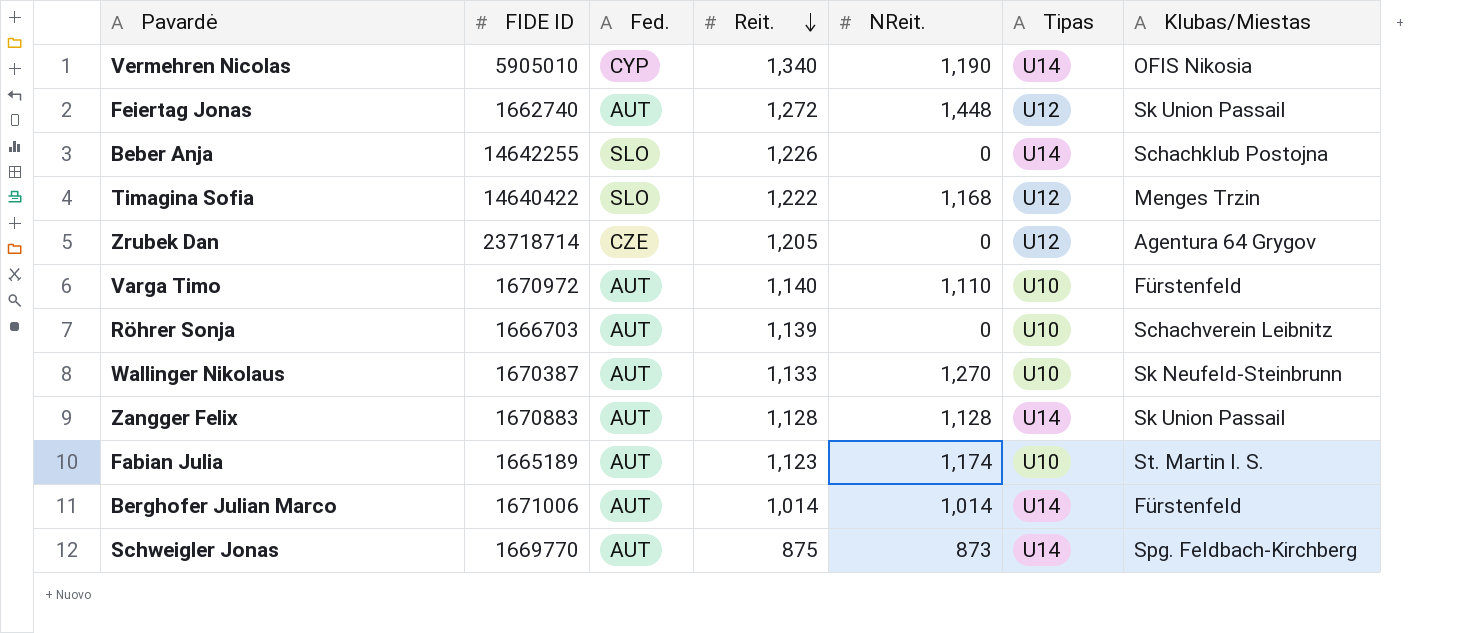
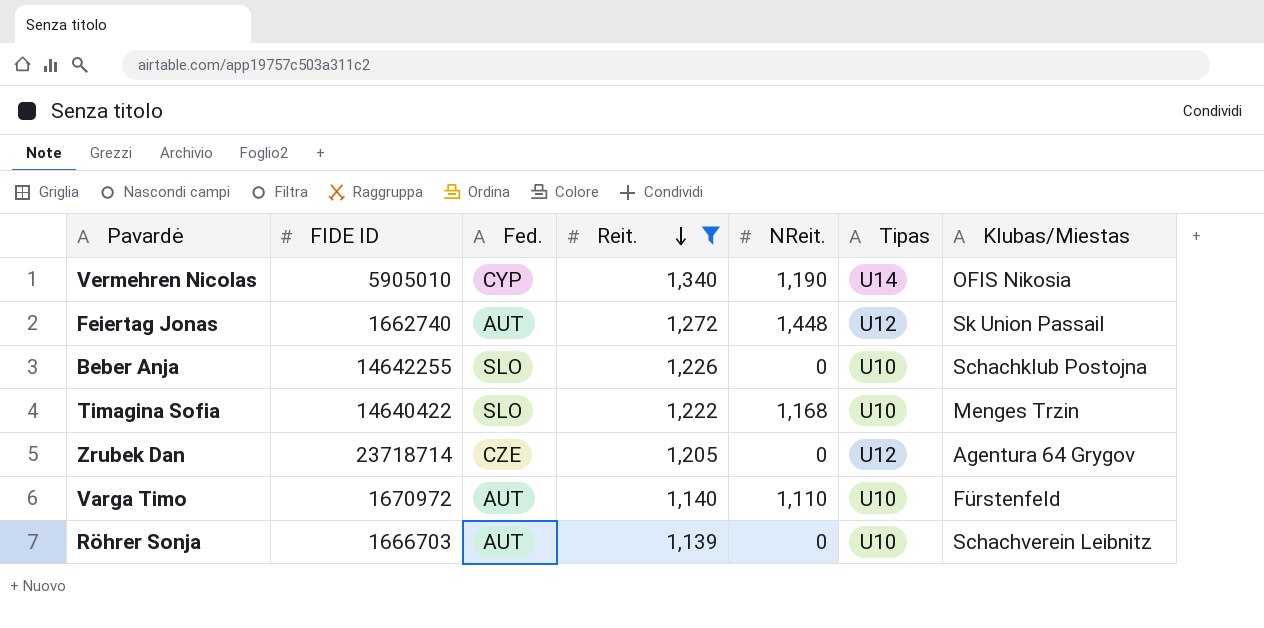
filter: none -> Reit. >= 1,139
Beber Anja | Tipas: U14 -> U10
Timagina Sofia | Tipas: U12 -> U10

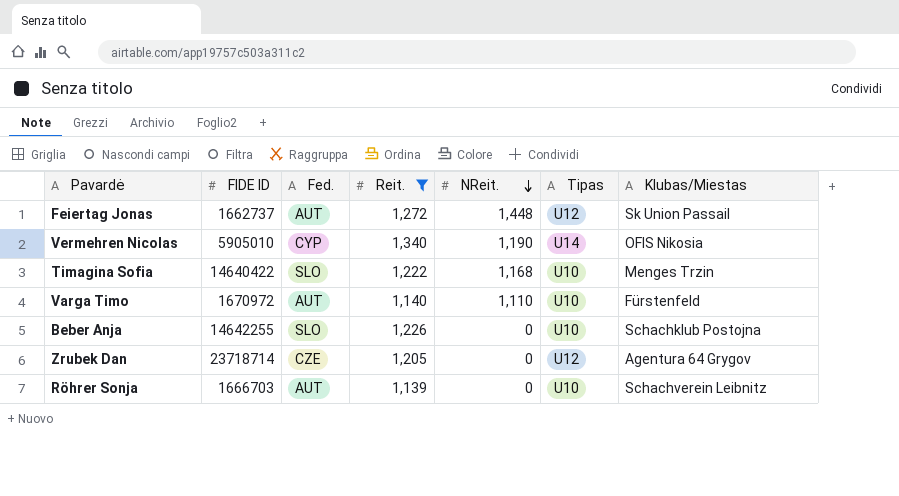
row order: Reit. descending -> NReit. descending
Feiertag Jonas | FIDE ID: 1662740 -> 1662737

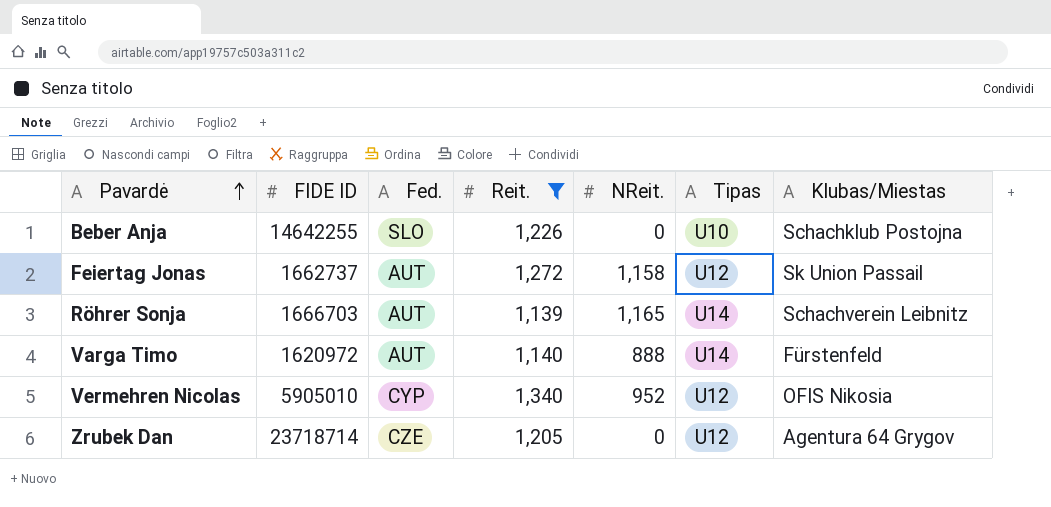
row order: NReit. descending -> Pavardė ascending
row Timagina Sofia: 14640422 | SLO | 1,222 | 1,168 | U10 | Menges Trzin -> none
Feiertag Jonas | NReit.: 1,448 -> 1,158
Röhrer Sonja | NReit.: 0 -> 1,165
Röhrer Sonja | Tipas: U10 -> U14
Varga Timo | FIDE ID: 1670972 -> 1620972
Varga Timo | NReit.: 1,110 -> 888
Varga Timo | Tipas: U10 -> U14
Vermehren Nicolas | NReit.: 1,190 -> 952
Vermehren Nicolas | Tipas: U14 -> U12

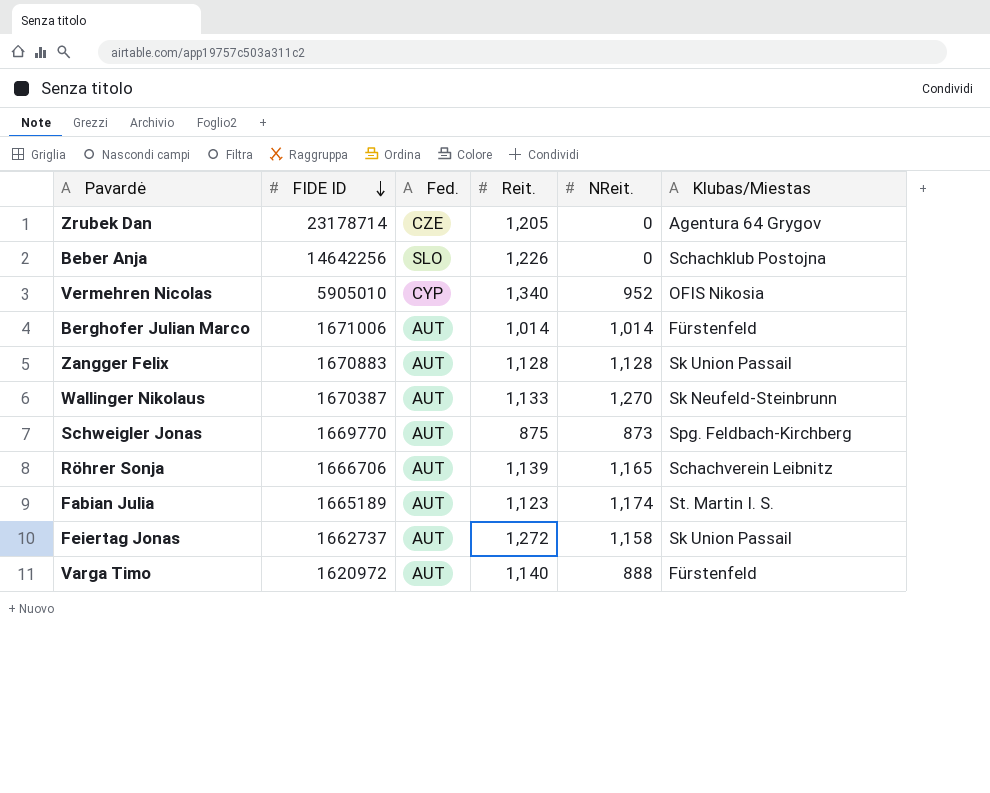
filter: Reit. >= 1,139 -> none
row order: Pavardė ascending -> FIDE ID descending
column Tipas | position: 6 -> none
Zrubek Dan | FIDE ID: 23718714 -> 23178714
Beber Anja | FIDE ID: 14642255 -> 14642256
Röhrer Sonja | FIDE ID: 1666703 -> 1666706

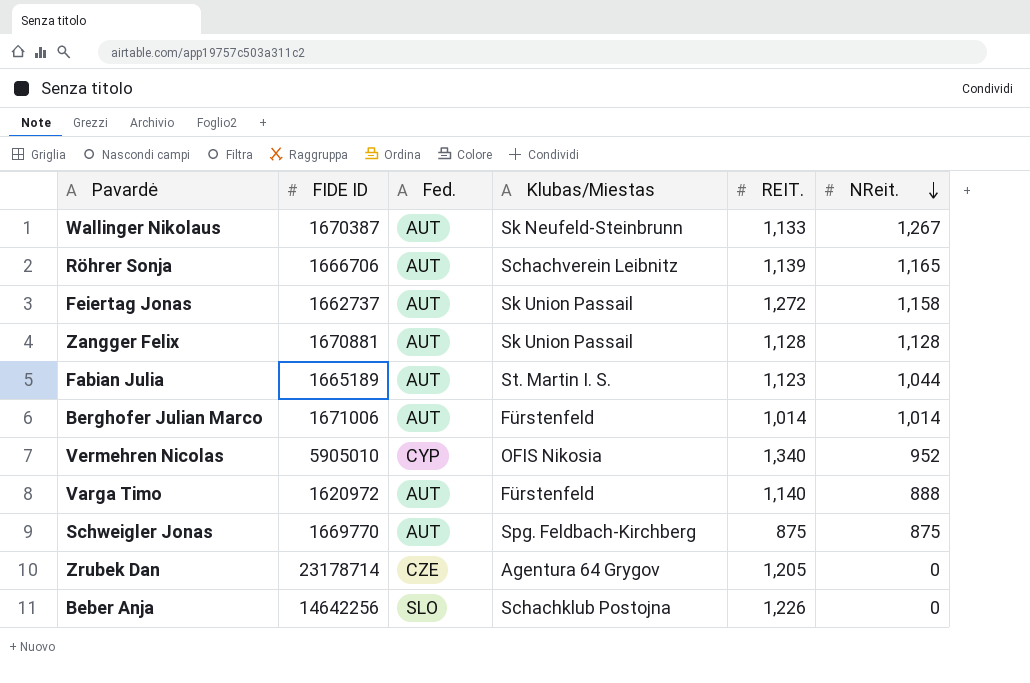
row order: FIDE ID descending -> NReit. descending
column Klubas/Miestas | position: 6 -> 4
column name: Reit. -> REIT.
Wallinger Nikolaus | NReit.: 1,270 -> 1,267
Zangger Felix | FIDE ID: 1670883 -> 1670881
Fabian Julia | NReit.: 1,174 -> 1,044
Schweigler Jonas | NReit.: 873 -> 875

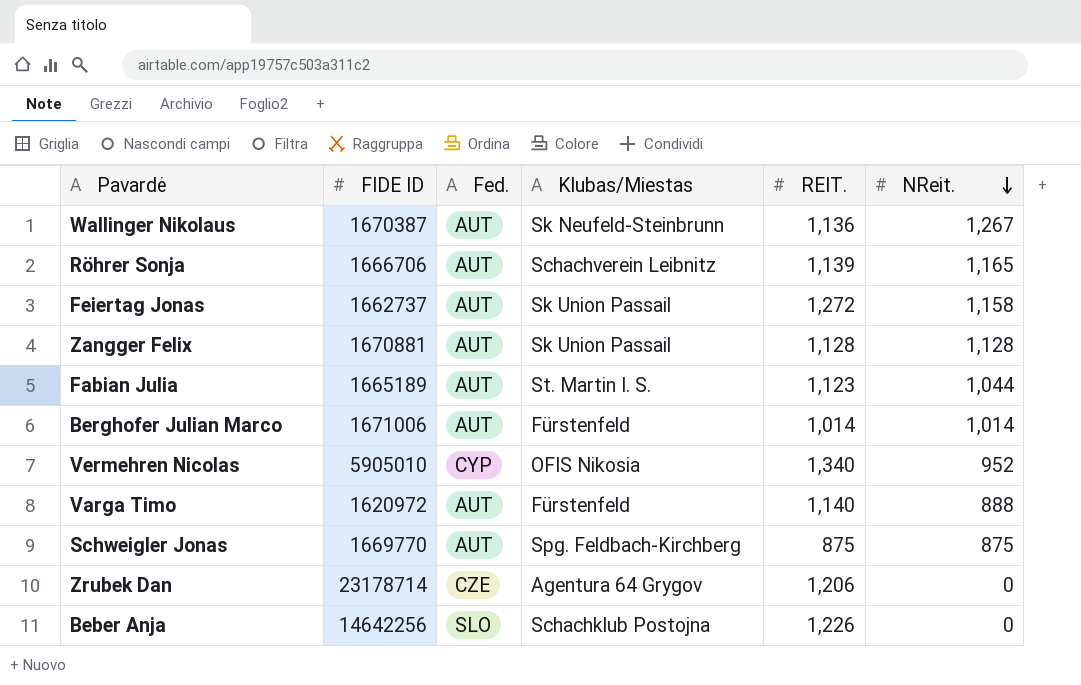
Wallinger Nikolaus | REIT.: 1,133 -> 1,136
Zrubek Dan | REIT.: 1,205 -> 1,206

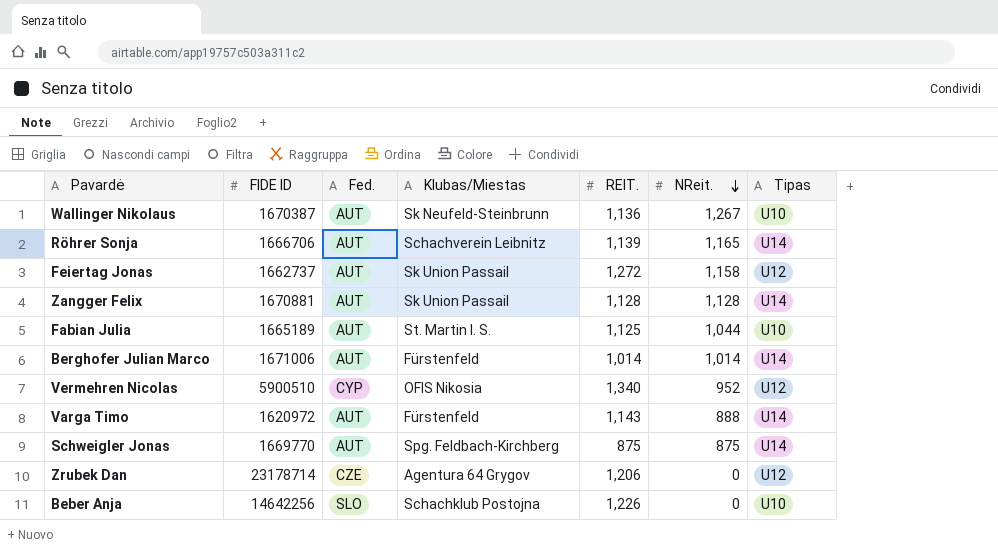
column Tipas | position: none -> 7
Fabian Julia | REIT.: 1,123 -> 1,125
Vermehren Nicolas | FIDE ID: 5905010 -> 5900510
Varga Timo | REIT.: 1,140 -> 1,143

